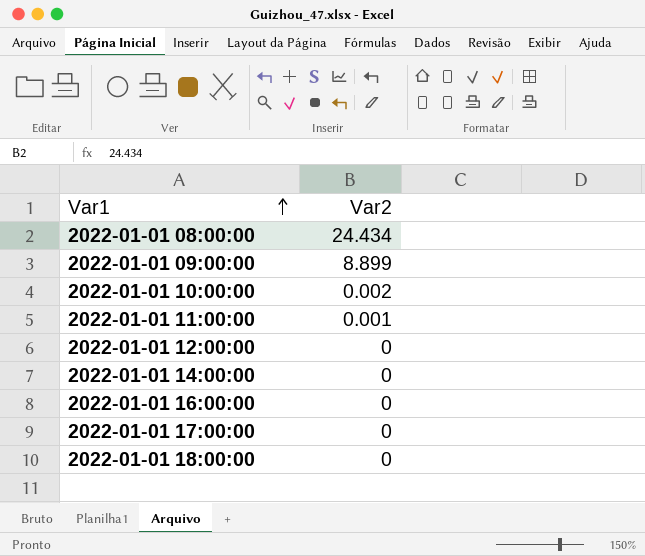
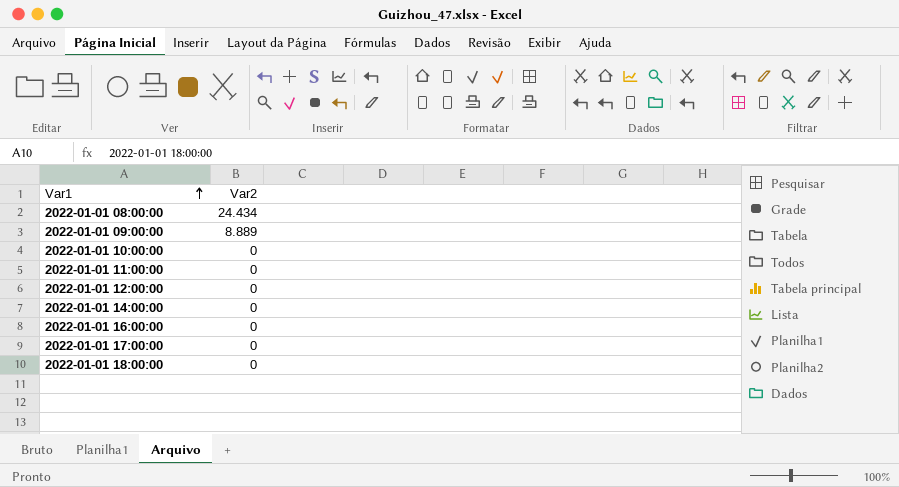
2022-01-01 09:00:00 | Var2: 8.899 -> 8.889
2022-01-01 10:00:00 | Var2: 0.002 -> 0
2022-01-01 11:00:00 | Var2: 0.001 -> 0

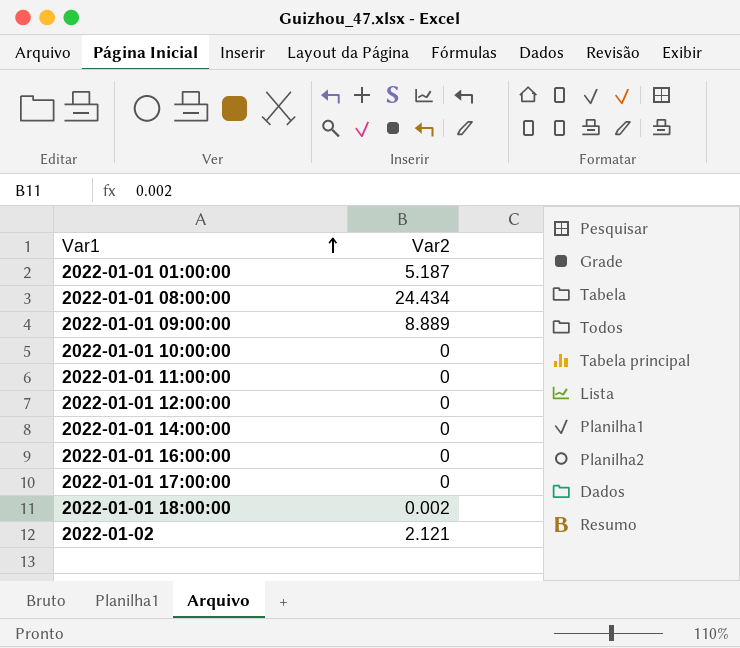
row 2022-01-01 01:00:00: none -> 5.187
2022-01-01 18:00:00 | Var2: 0 -> 0.002
row 2022-01-02: none -> 2.121

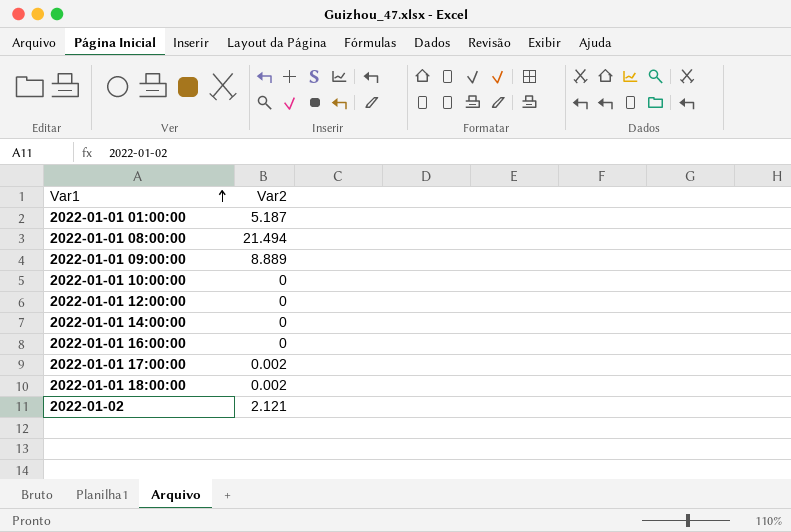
row 2022-01-01 11:00:00: 0 -> none
2022-01-01 08:00:00 | Var2: 24.434 -> 21.494
2022-01-01 17:00:00 | Var2: 0 -> 0.002

